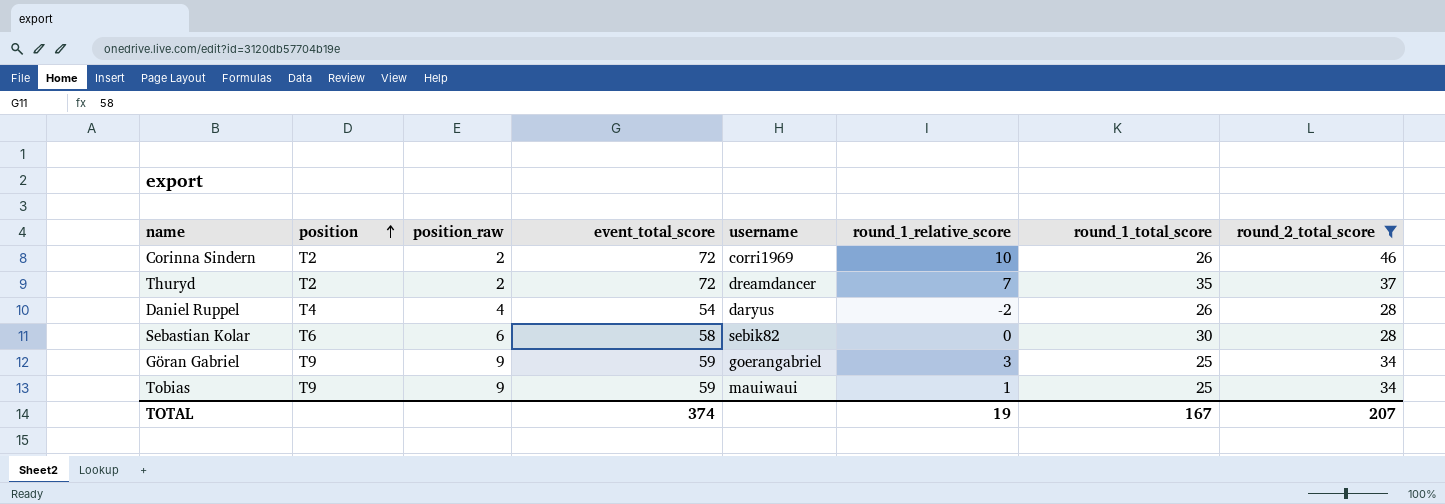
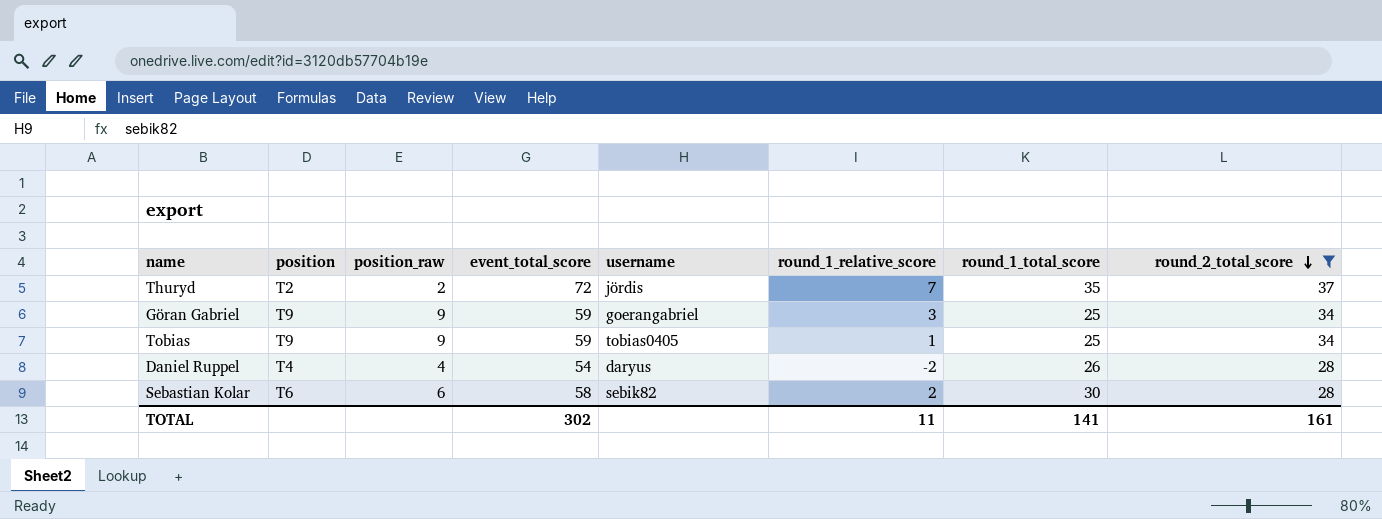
row order: position ascending -> round_2_total_score descending
row Corinna Sindern: T2 | 2 | 72 | corri1969 | 10 | 26 | 46 -> none
Thuryd | username: dreamdancer -> jördis
Tobias | username: mauiwaui -> tobias0405
Sebastian Kolar | round_1_relative_score: 0 -> 2
TOTAL | event_total_score: 374 -> 302
TOTAL | round_1_relative_score: 19 -> 11
TOTAL | round_1_total_score: 167 -> 141
TOTAL | round_2_total_score: 207 -> 161

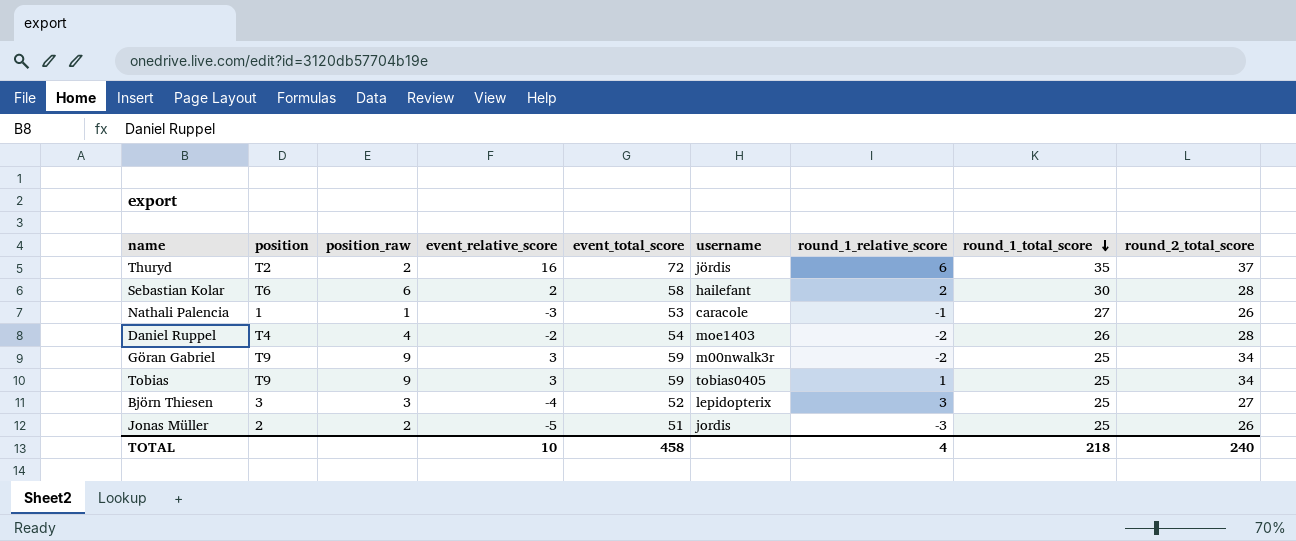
filter: round_2_total_score >= 28 -> none
row order: round_2_total_score descending -> round_1_total_score descending
column event_relative_score | position: none -> 4
Thuryd | round_1_relative_score: 7 -> 6
Sebastian Kolar | username: sebik82 -> hailefant
Daniel Ruppel | username: daryus -> moe1403
Göran Gabriel | username: goerangabriel -> m00nwalk3r
Göran Gabriel | round_1_relative_score: 3 -> -2
TOTAL | event_total_score: 302 -> 458
TOTAL | round_1_relative_score: 11 -> 4
TOTAL | round_1_total_score: 141 -> 218
TOTAL | round_2_total_score: 161 -> 240

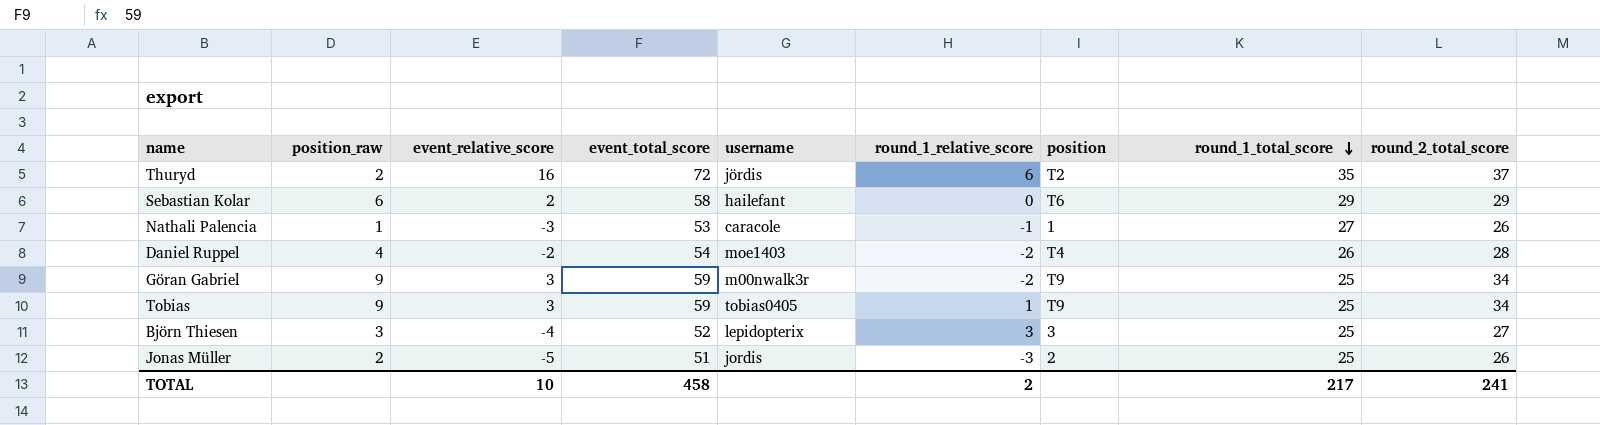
column position | position: 2 -> 7
Sebastian Kolar | round_1_relative_score: 2 -> 0
Sebastian Kolar | round_1_total_score: 30 -> 29
Sebastian Kolar | round_2_total_score: 28 -> 29
TOTAL | round_1_relative_score: 4 -> 2
TOTAL | round_1_total_score: 218 -> 217
TOTAL | round_2_total_score: 240 -> 241

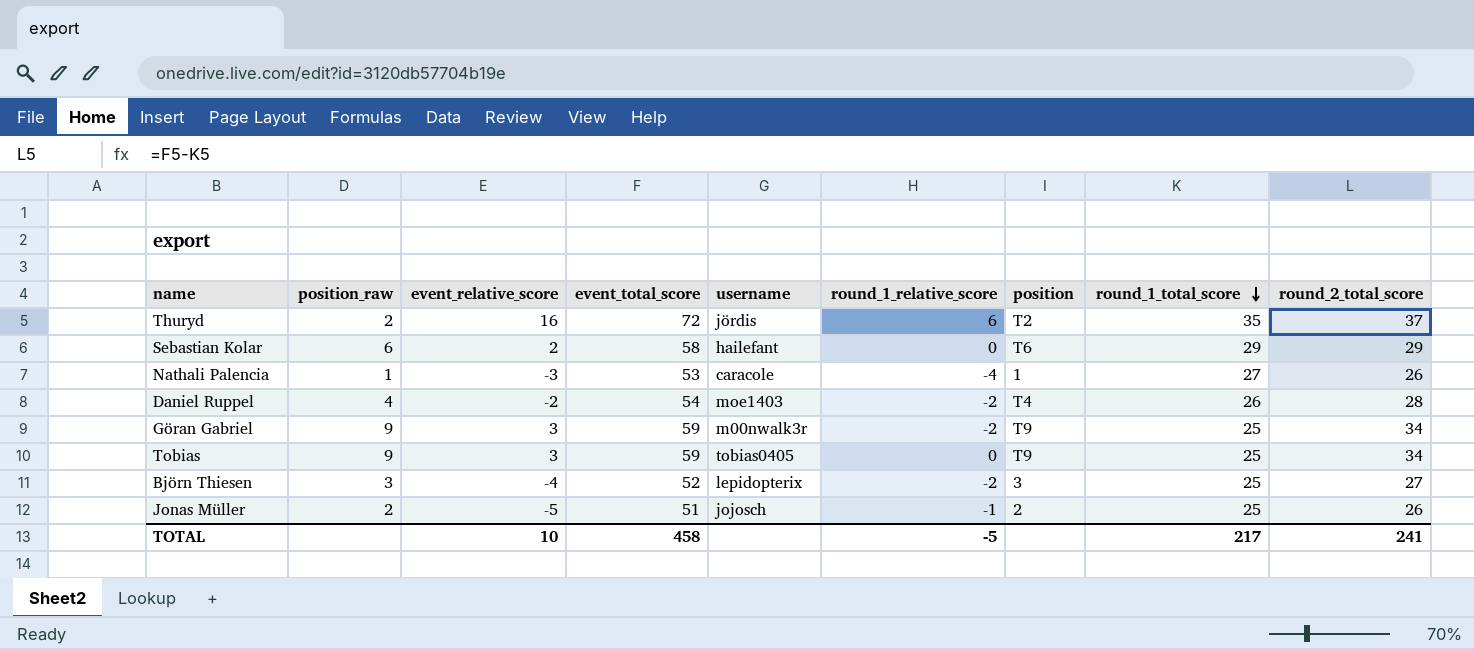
Nathali Palencia | round_1_relative_score: -1 -> -4
Tobias | round_1_relative_score: 1 -> 0
Björn Thiesen | round_1_relative_score: 3 -> -2
Jonas Müller | username: jordis -> jojosch
Jonas Müller | round_1_relative_score: -3 -> -1
TOTAL | round_1_relative_score: 2 -> -5

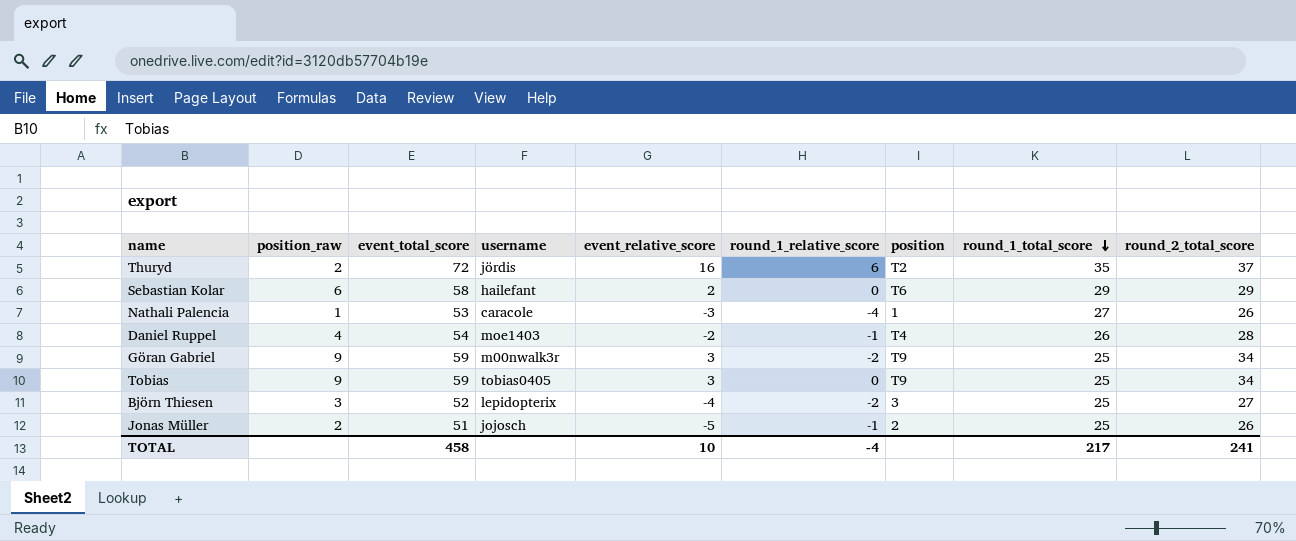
column event_relative_score | position: 3 -> 5
Daniel Ruppel | round_1_relative_score: -2 -> -1
TOTAL | round_1_relative_score: -5 -> -4

